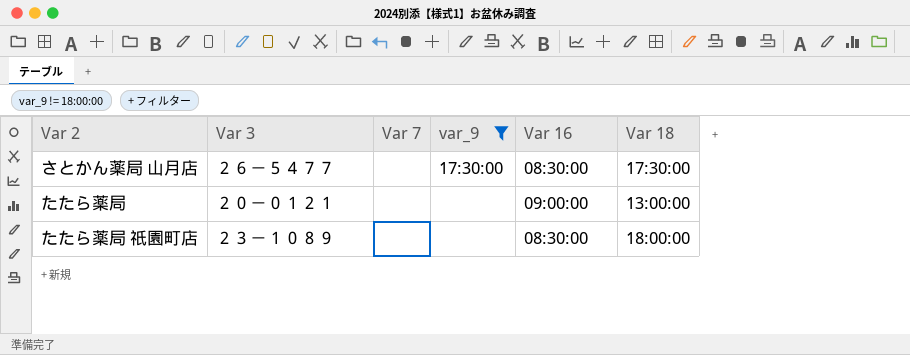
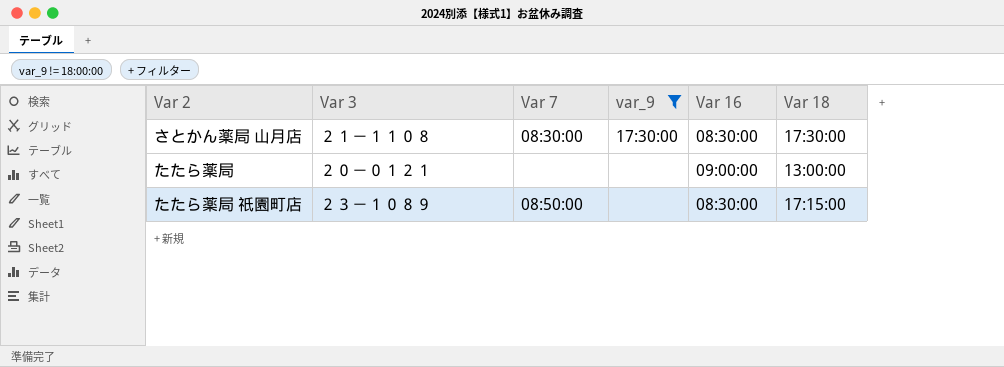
さとかん薬局 山月店 | Var 3: ２６－５４７７ -> ２１－１１０８
さとかん薬局 山月店 | Var 7: none -> 08:30:00
たたら薬局 祇園町店 | Var 7: none -> 08:50:00
たたら薬局 祇園町店 | Var 18: 18:00:00 -> 17:15:00

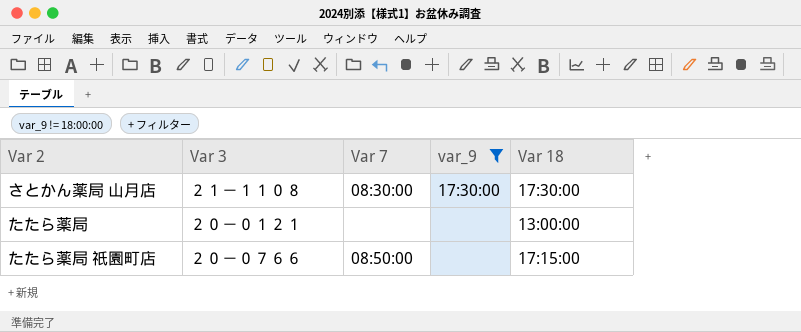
column Var 16 | position: 5 -> none
たたら薬局 祇園町店 | Var 3: ２３－１０８９ -> ２０－０７６６

